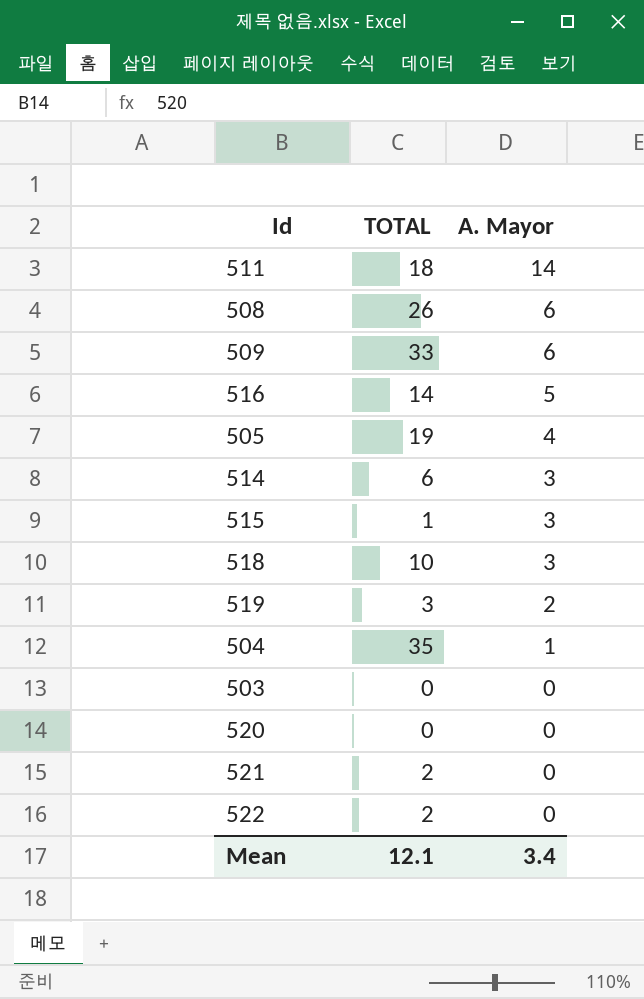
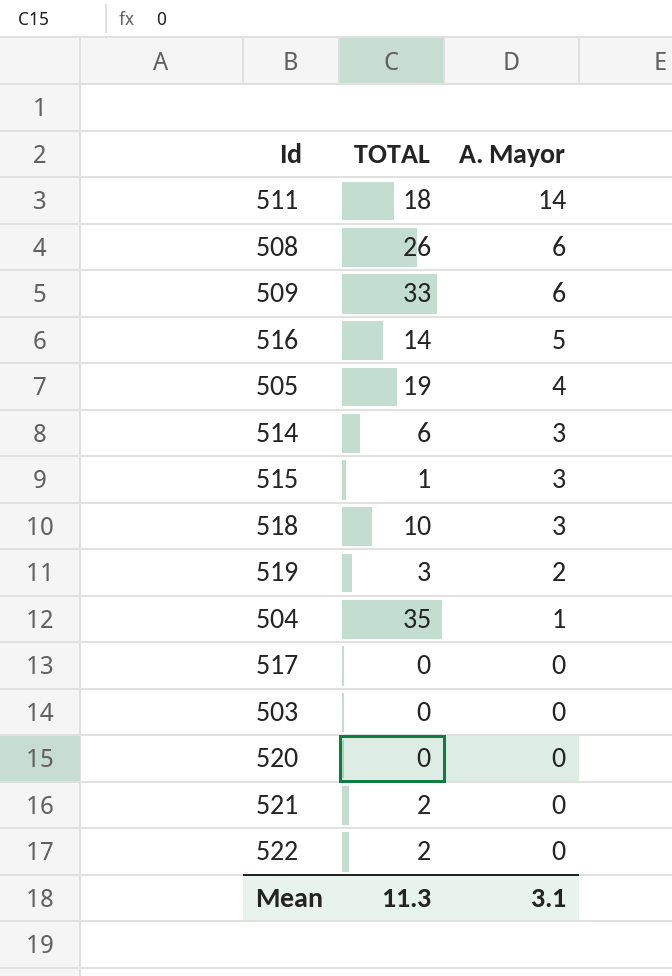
row 517: none -> 0 | 0
Mean | TOTAL: 12.1 -> 11.3
Mean | A. Mayor: 3.4 -> 3.1

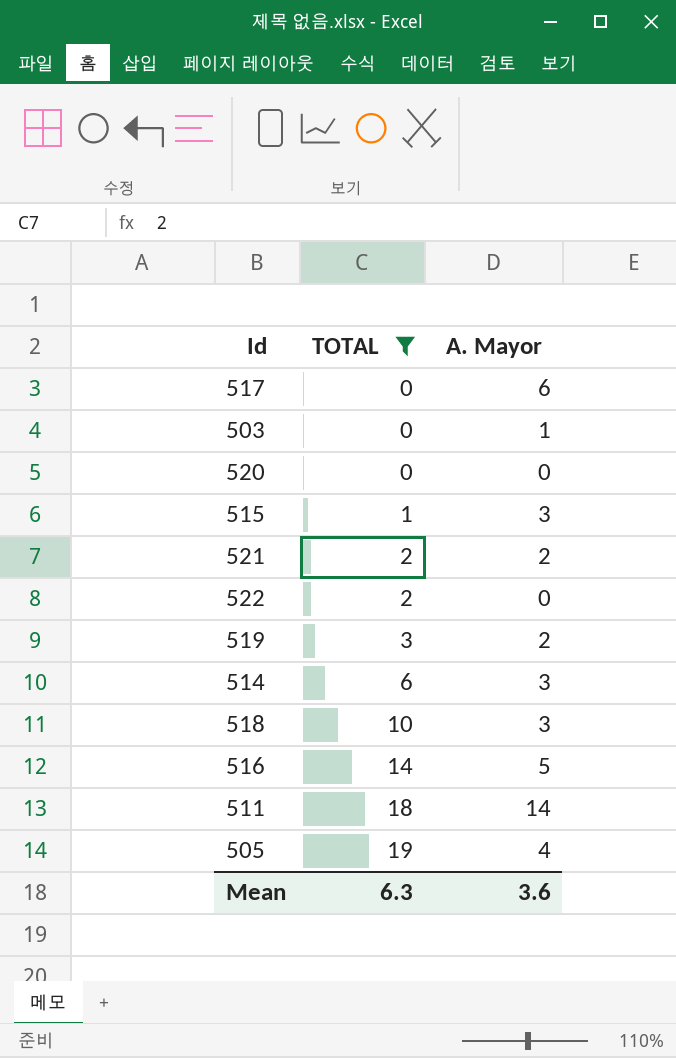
filter: none -> TOTAL <= 19
row order: A. Mayor descending -> TOTAL ascending
517 | A. Mayor: 0 -> 6
503 | A. Mayor: 0 -> 1
521 | A. Mayor: 0 -> 2
Mean | TOTAL: 11.3 -> 6.3
Mean | A. Mayor: 3.1 -> 3.6

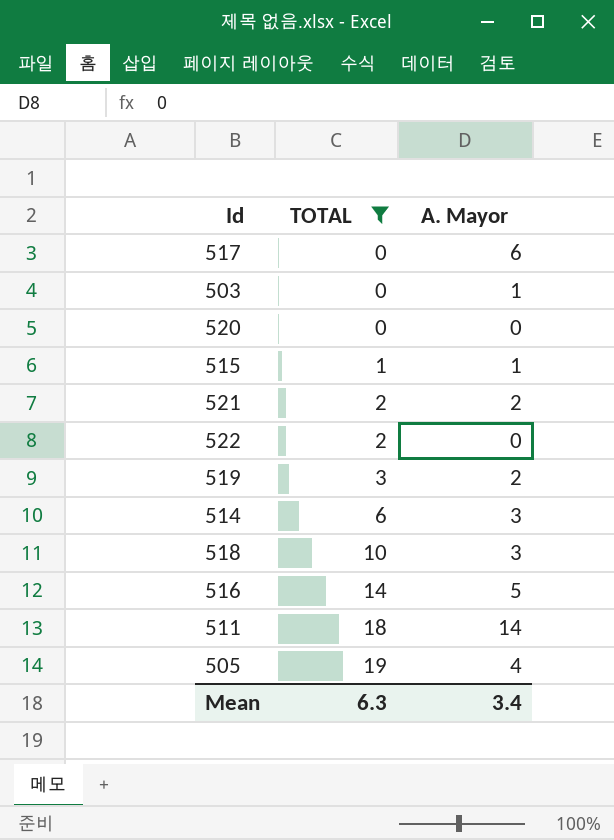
515 | A. Mayor: 3 -> 1
Mean | A. Mayor: 3.6 -> 3.4

